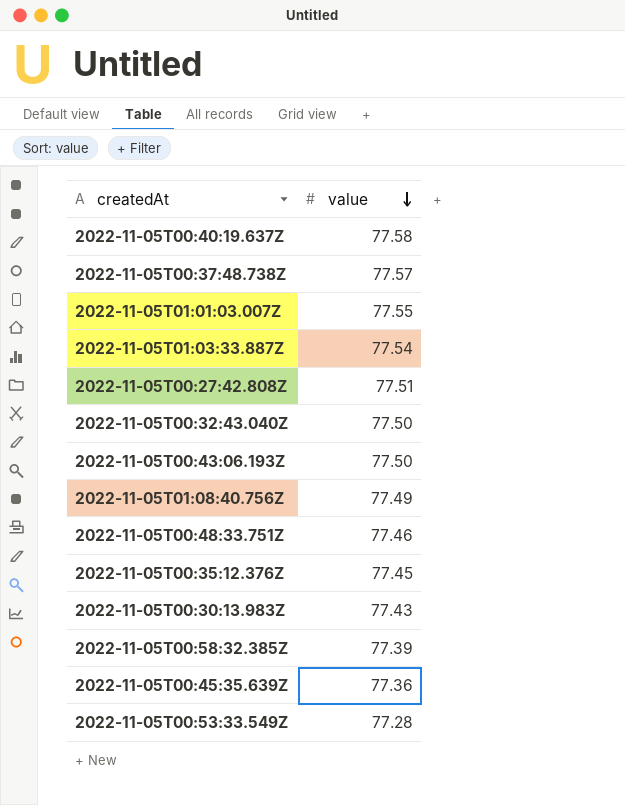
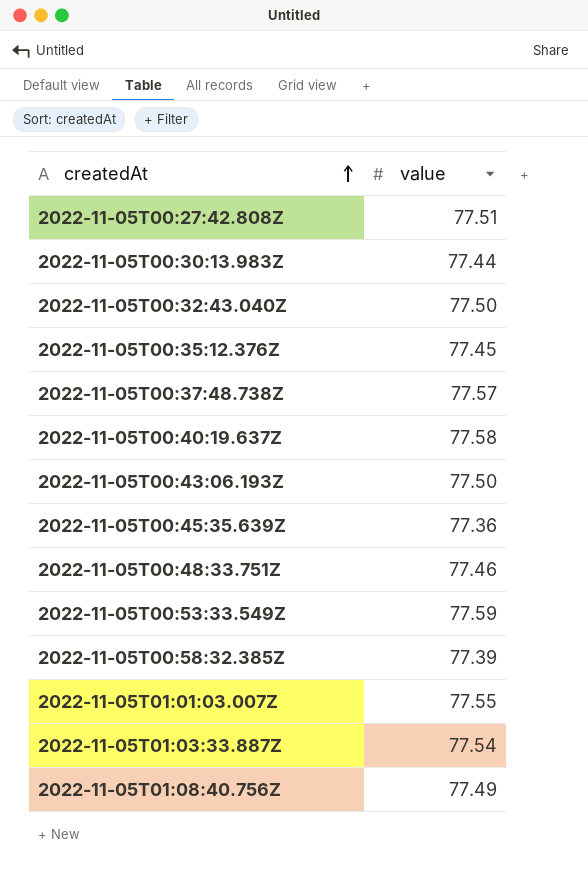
row order: value descending -> createdAt ascending
2022-11-05T00:30:13.983Z | value: 77.43 -> 77.44
2022-11-05T00:53:33.549Z | value: 77.28 -> 77.59

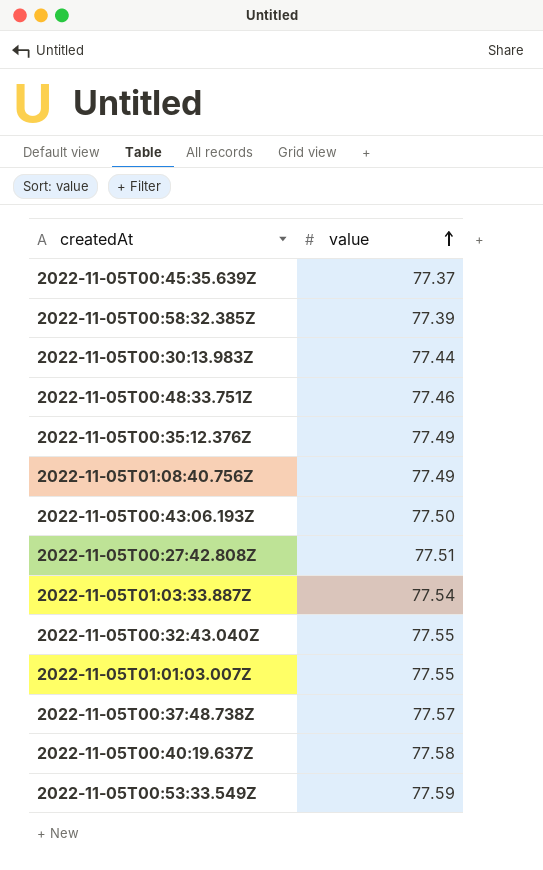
row order: createdAt ascending -> value ascending
2022-11-05T00:45:35.639Z | value: 77.36 -> 77.37
2022-11-05T00:35:12.376Z | value: 77.45 -> 77.49
2022-11-05T00:32:43.040Z | value: 77.50 -> 77.55

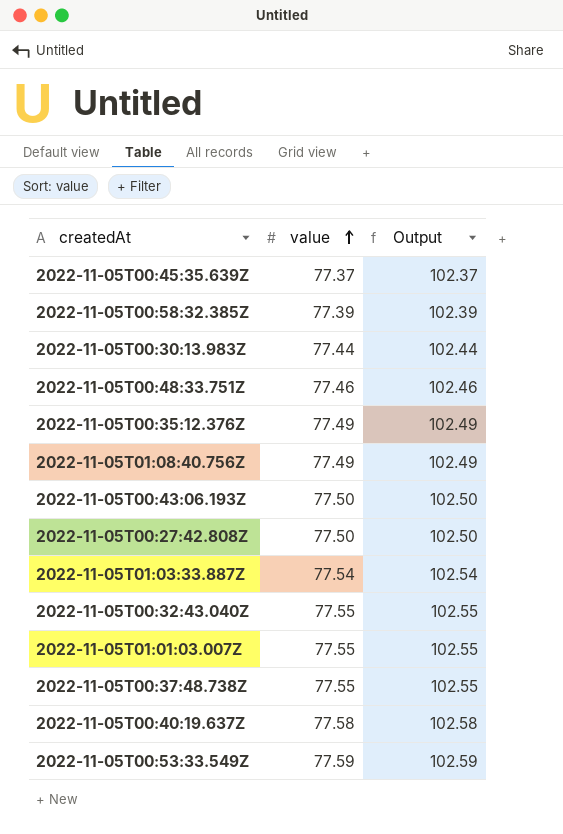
column Output | formula: none -> [value] + 25
2022-11-05T00:27:42.808Z | value: 77.51 -> 77.50
2022-11-05T00:37:48.738Z | value: 77.57 -> 77.55

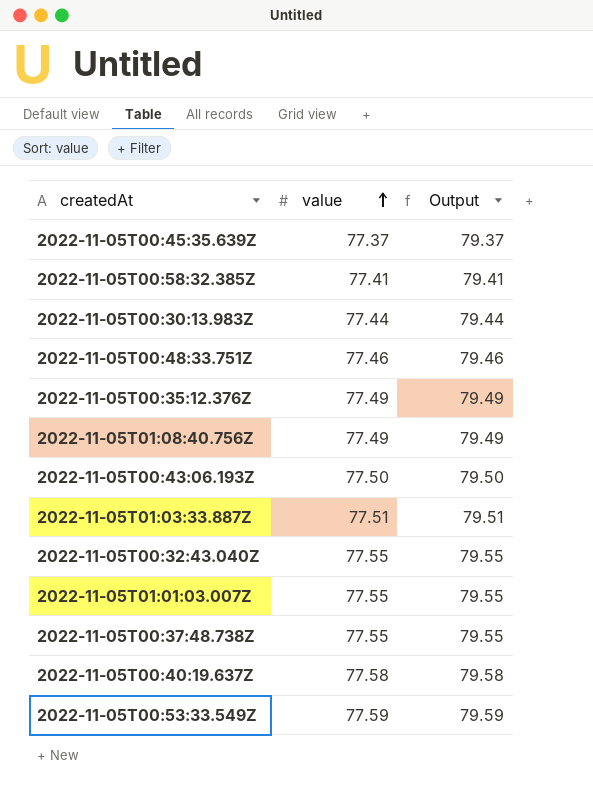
column Output | formula: [value] + 25 -> [value] + 2
row 2022-11-05T00:27:42.808Z: 77.50 | 102.50 -> none
2022-11-05T00:58:32.385Z | value: 77.39 -> 77.41
2022-11-05T01:03:33.887Z | value: 77.54 -> 77.51

